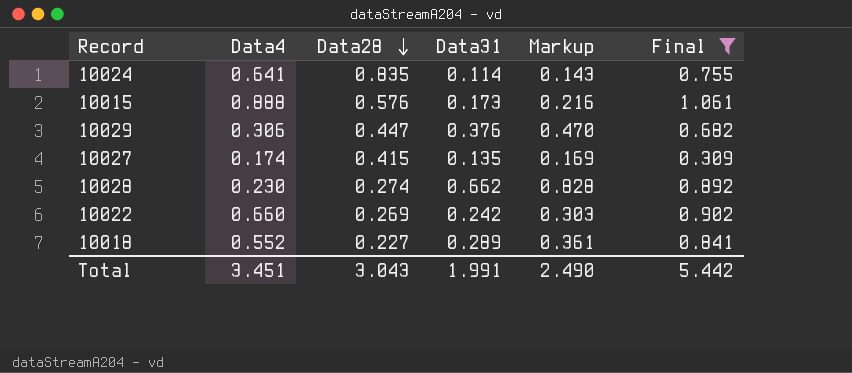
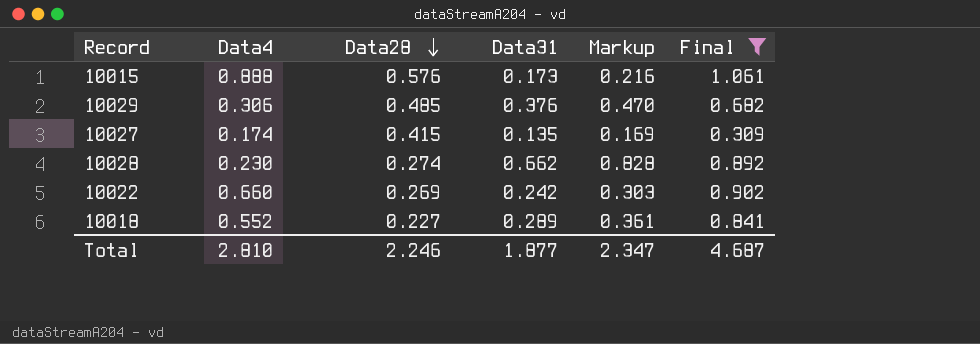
row 10024: 0.641 | 0.835 | 0.114 | 0.143 | 0.755 -> none
10029 | Data28: 0.447 -> 0.485
Total | Data4: 3.451 -> 2.810
Total | Data28: 3.043 -> 2.246
Total | Data31: 1.991 -> 1.877
Total | Markup: 2.490 -> 2.347
Total | Final: 5.442 -> 4.687

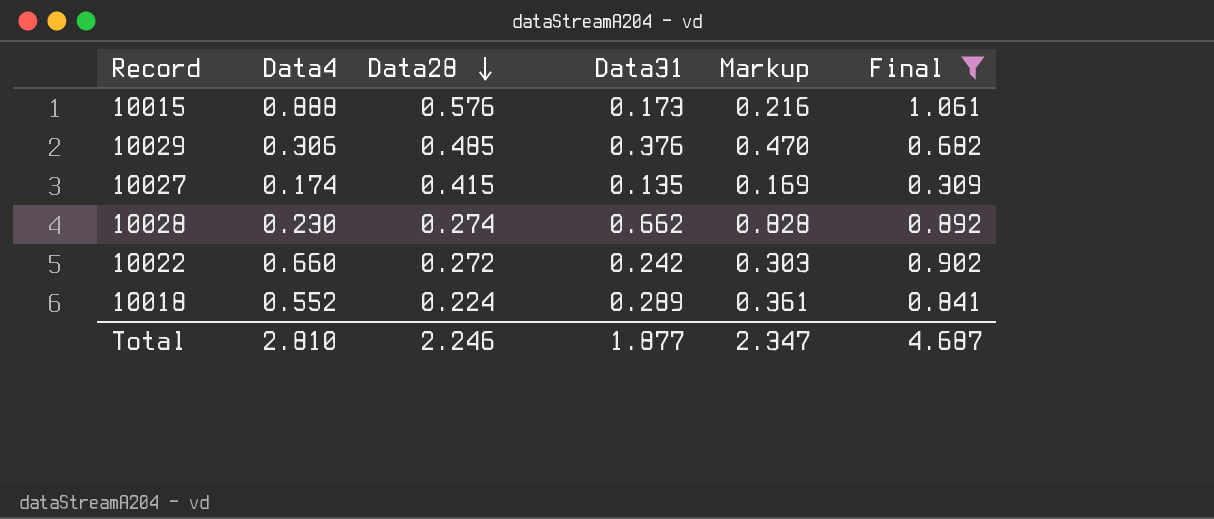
10022 | Data28: 0.269 -> 0.272
10018 | Data28: 0.227 -> 0.224

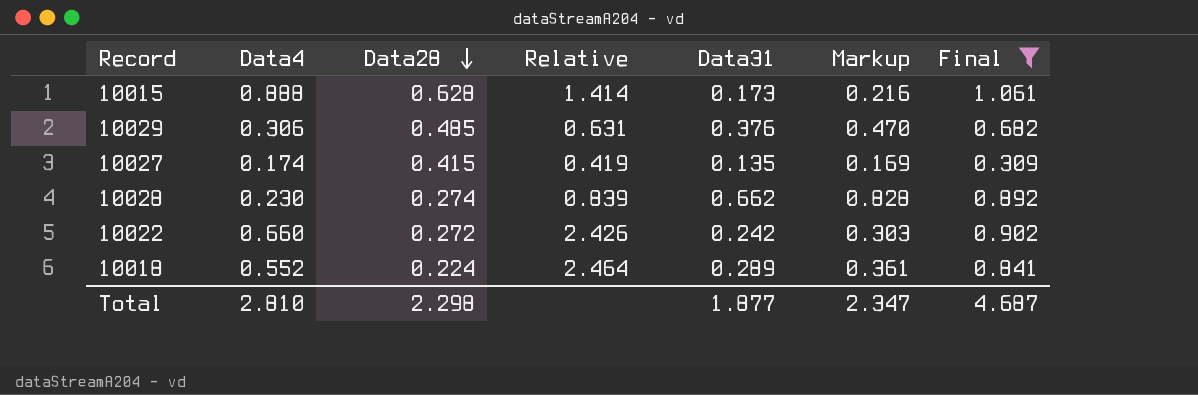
column Relative | formula: none -> [Data4] / [Data28]
10015 | Data28: 0.576 -> 0.628
Total | Data28: 2.246 -> 2.298

